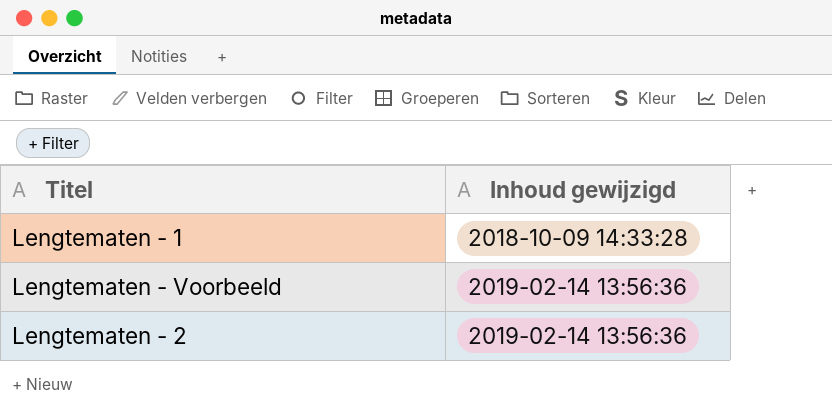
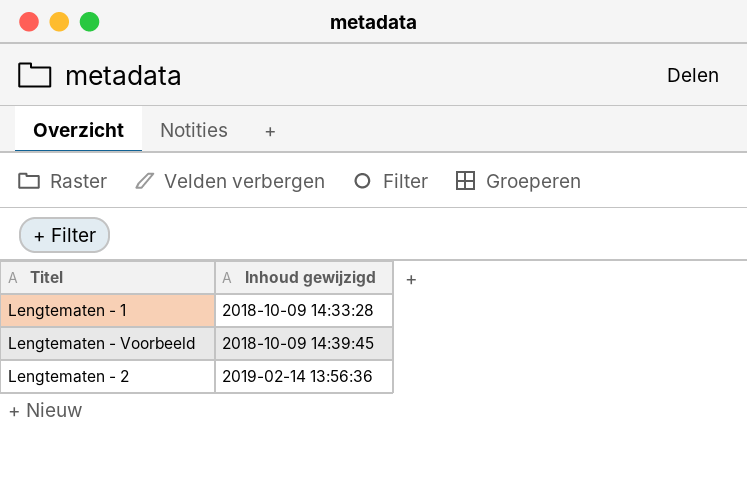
Lengtematen - Voorbeeld | Inhoud gewijzigd: 2019-02-14 13:56:36 -> 2018-10-09 14:39:45

